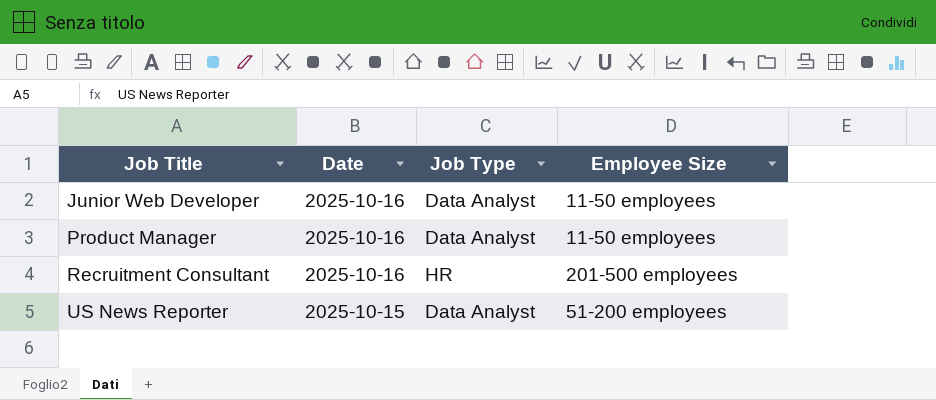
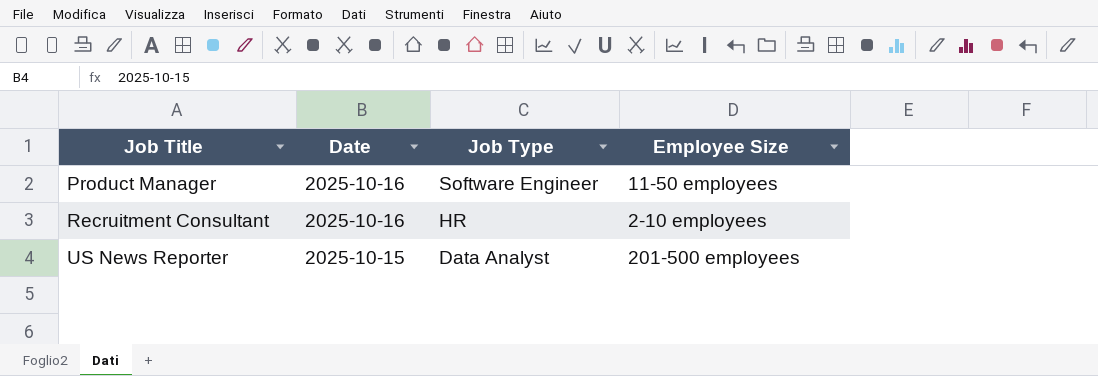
row Junior Web Developer: 2025-10-16 | Data Analyst | 11-50 employees -> none
Product Manager | Job Type: Data Analyst -> Software Engineer
Recruitment Consultant | Employee Size: 201-500 employees -> 2-10 employees
US News Reporter | Employee Size: 51-200 employees -> 201-500 employees

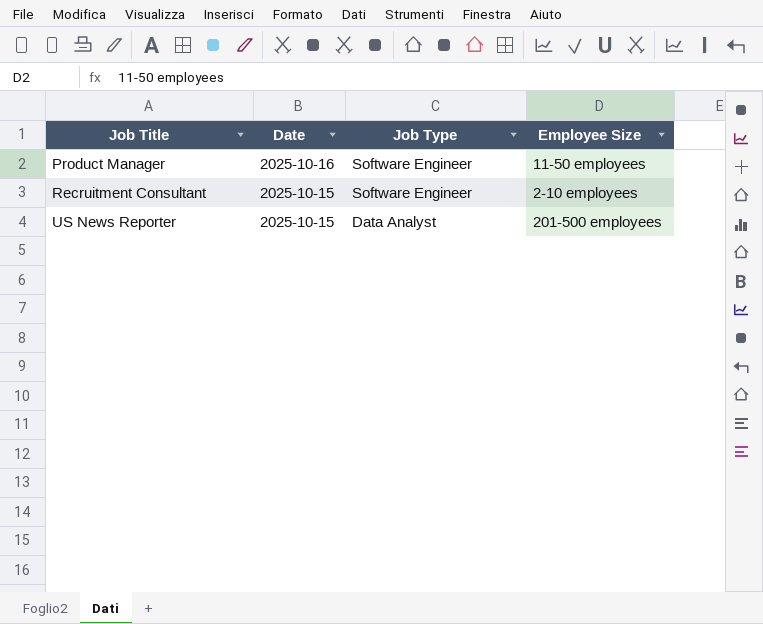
Recruitment Consultant | Date: 2025-10-16 -> 2025-10-15
Recruitment Consultant | Job Type: HR -> Software Engineer

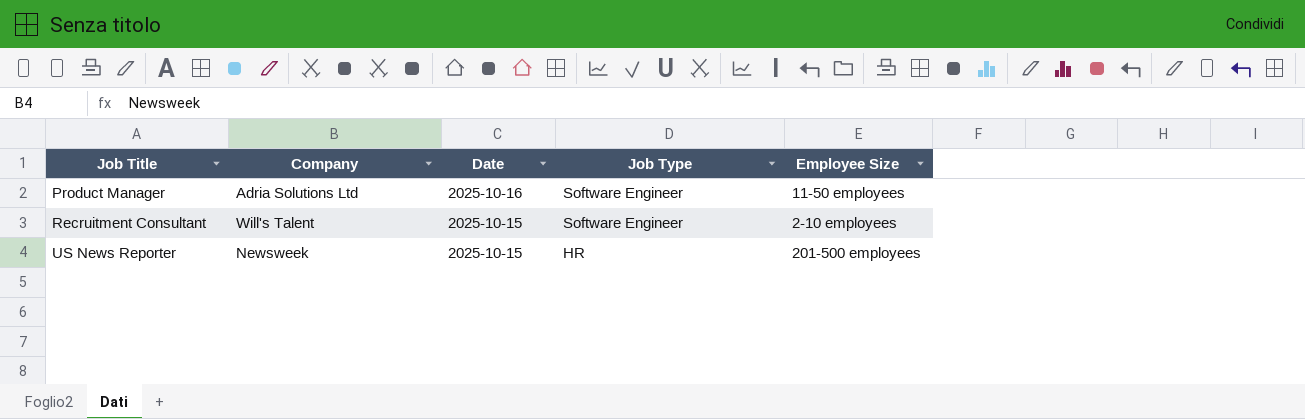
column Company | position: none -> 2
US News Reporter | Job Type: Data Analyst -> HR

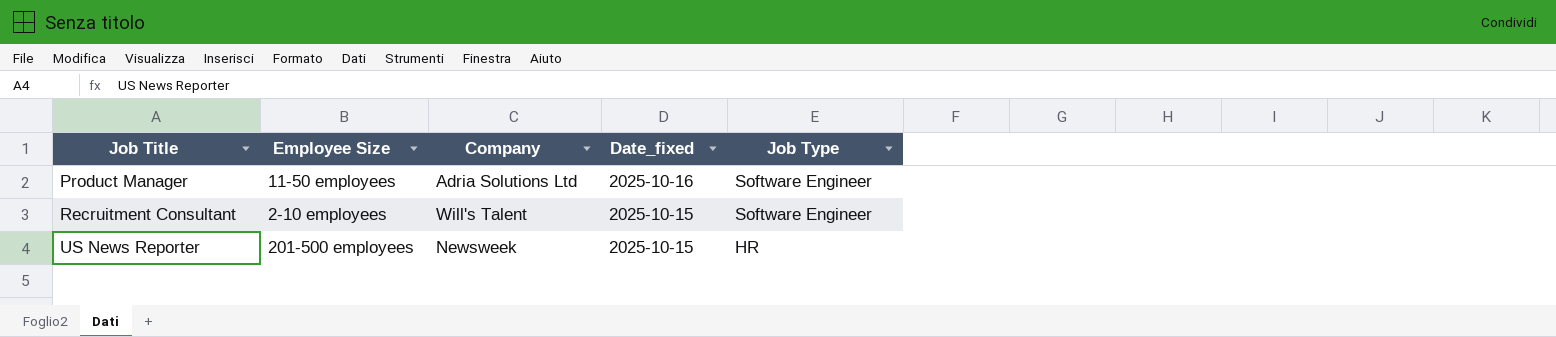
column Employee Size | position: 5 -> 2
column name: Date -> Date_fixed

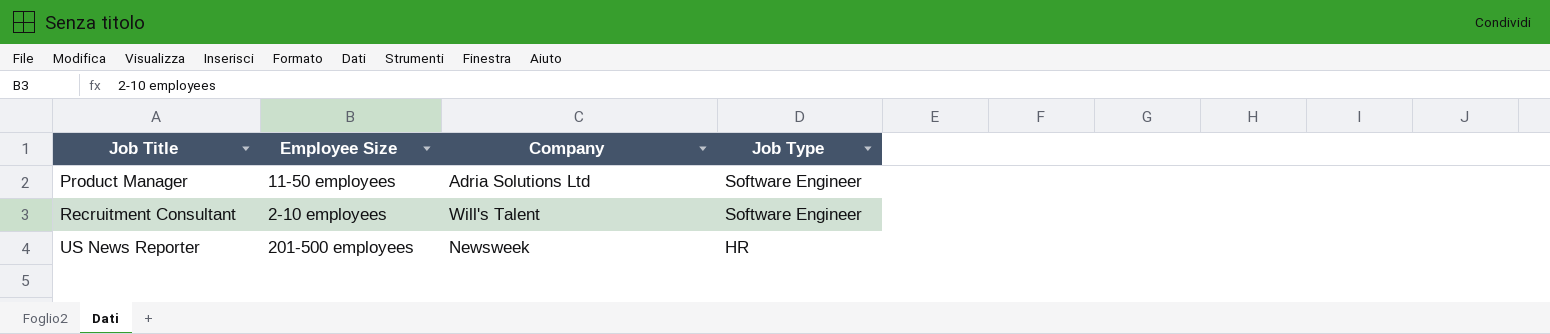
column Date_fixed | position: 4 -> none

